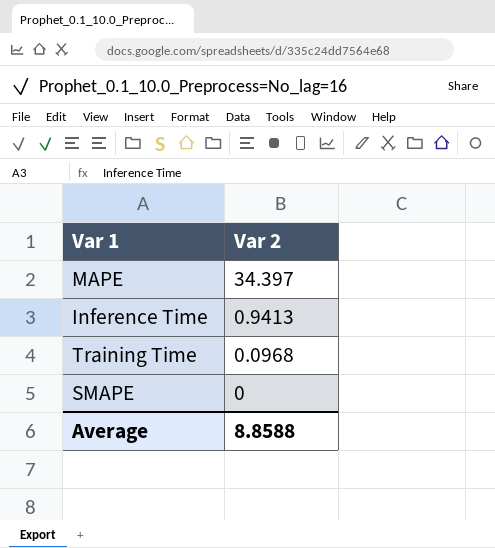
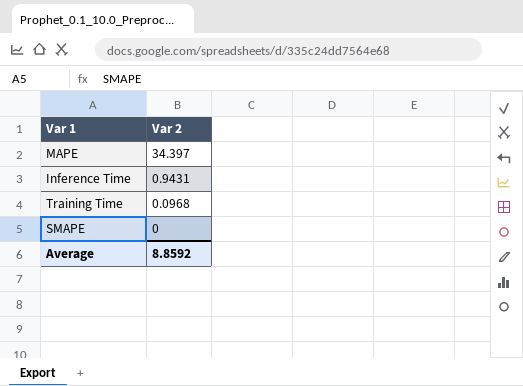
Inference Time | Var 2: 0.9413 -> 0.9431
Average | Var 2: 8.8588 -> 8.8592

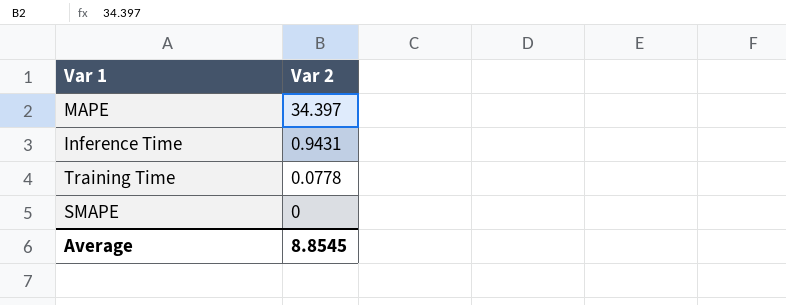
Training Time | Var 2: 0.0968 -> 0.0778
Average | Var 2: 8.8592 -> 8.8545

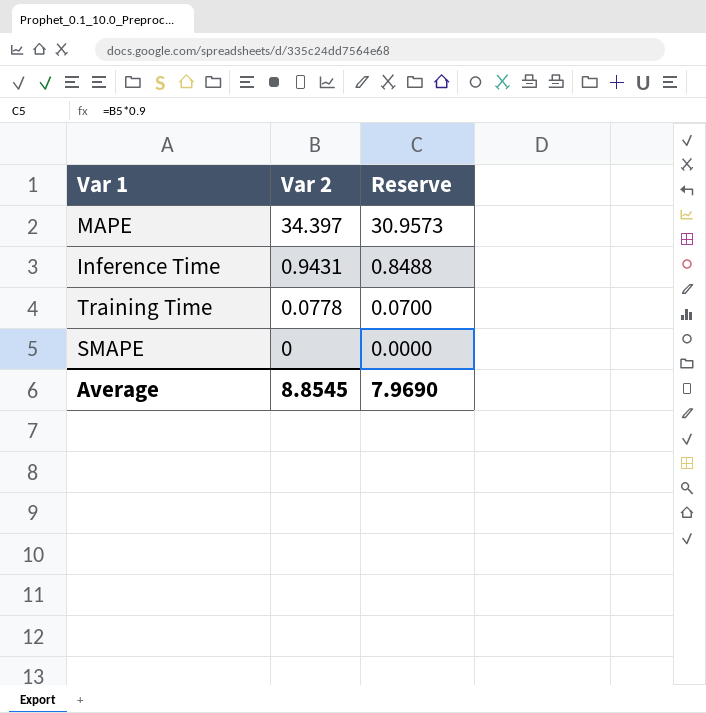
column Reserve | formula: none -> [Var 2] * 0.9

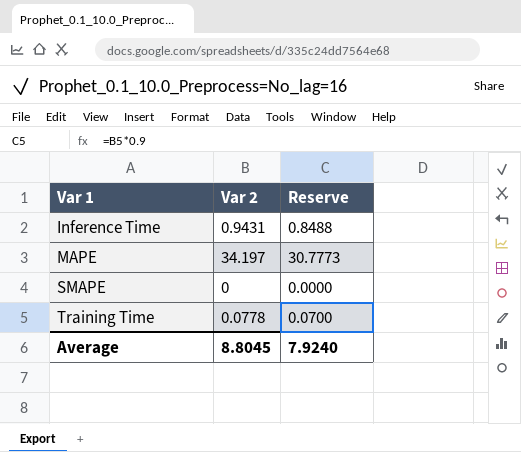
row order: Var 2 descending -> Var 1 ascending
MAPE | Var 2: 34.397 -> 34.197
MAPE | Reserve: 30.9573 -> 30.7773
Average | Var 2: 8.8545 -> 8.8045
Average | Reserve: 7.9690 -> 7.9240

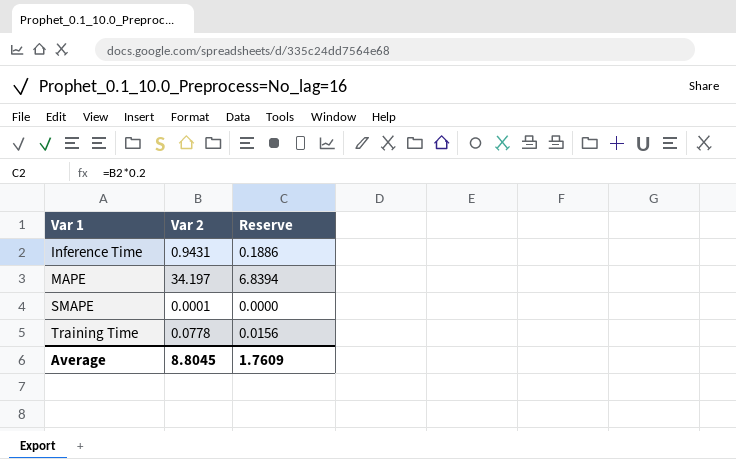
column Reserve | formula: [Var 2] * 0.9 -> [Var 2] * 0.2
SMAPE | Var 2: 0 -> 0.0001
Average | Reserve: 7.9240 -> 1.7609

